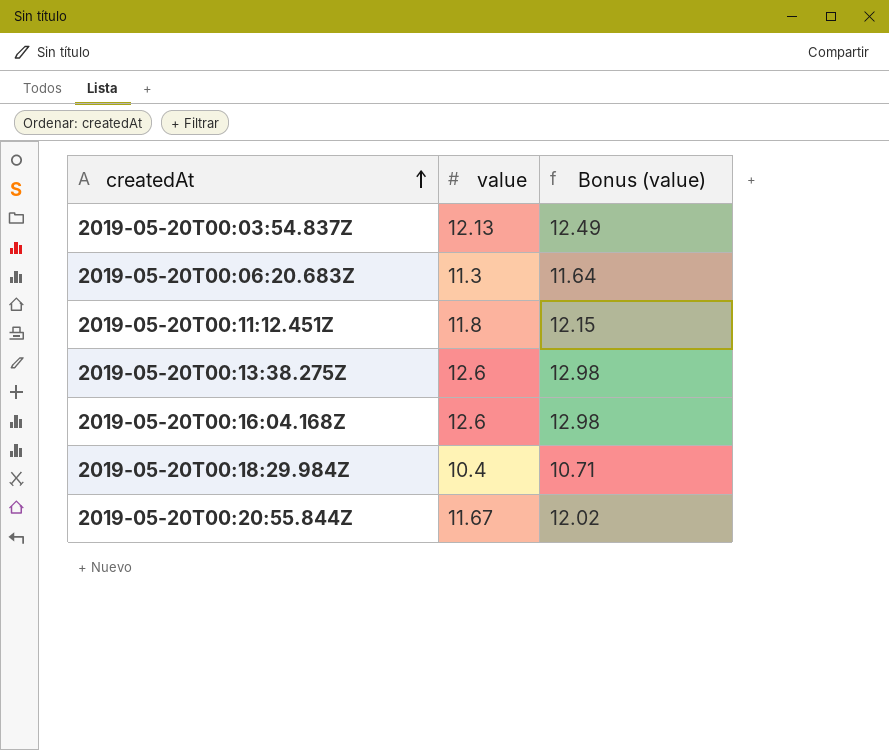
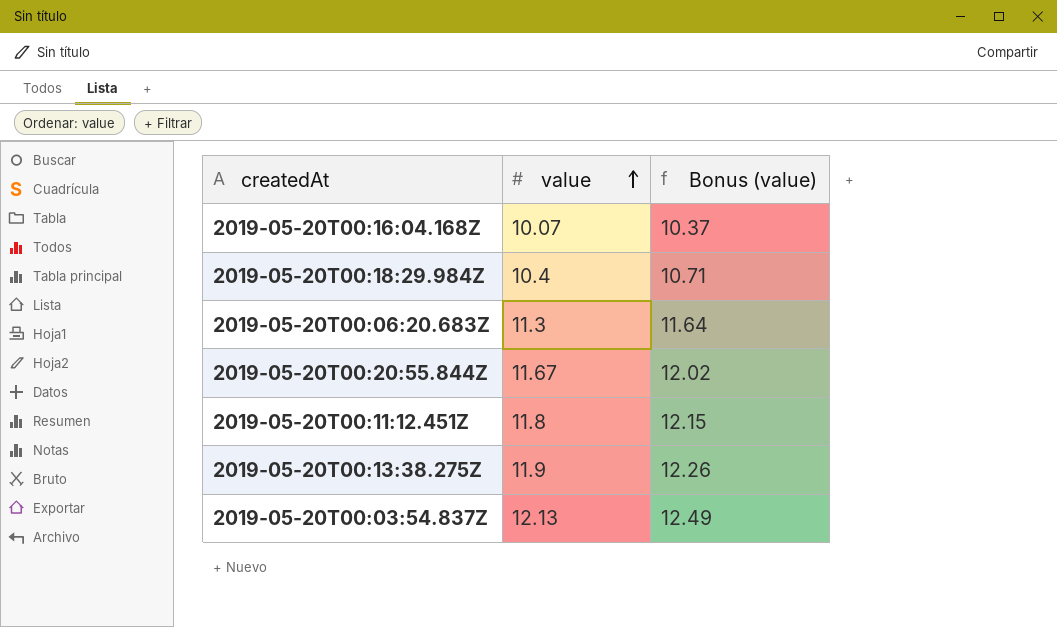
row order: createdAt ascending -> value ascending
2019-05-20T00:16:04.168Z | value: 12.6 -> 10.07
2019-05-20T00:16:04.168Z | Bonus (value): 12.98 -> 10.37
2019-05-20T00:13:38.275Z | value: 12.6 -> 11.9
2019-05-20T00:13:38.275Z | Bonus (value): 12.98 -> 12.26

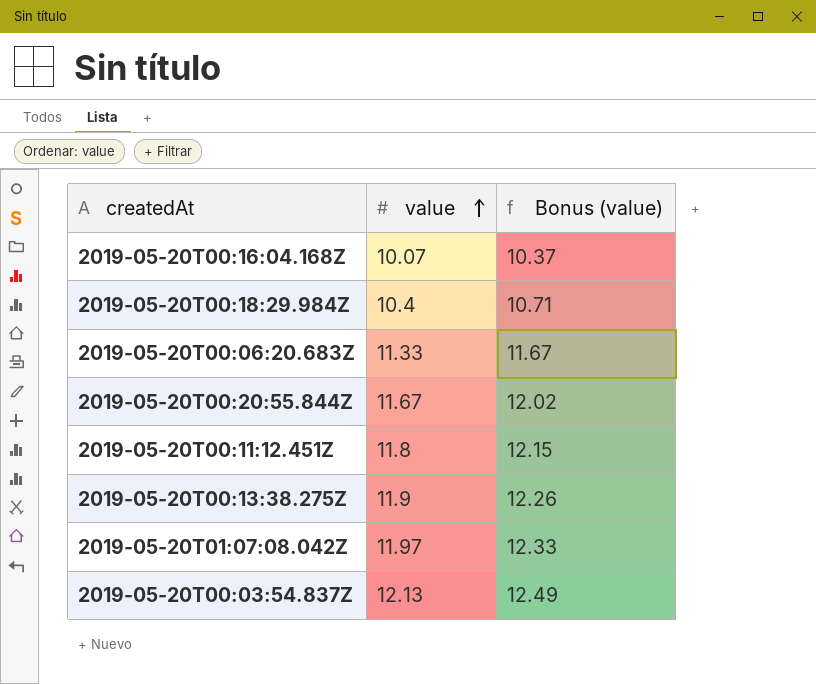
2019-05-20T00:06:20.683Z | value: 11.3 -> 11.33
2019-05-20T00:06:20.683Z | Bonus (value): 11.64 -> 11.67
row 2019-05-20T01:07:08.042Z: none -> 11.97 | 12.33

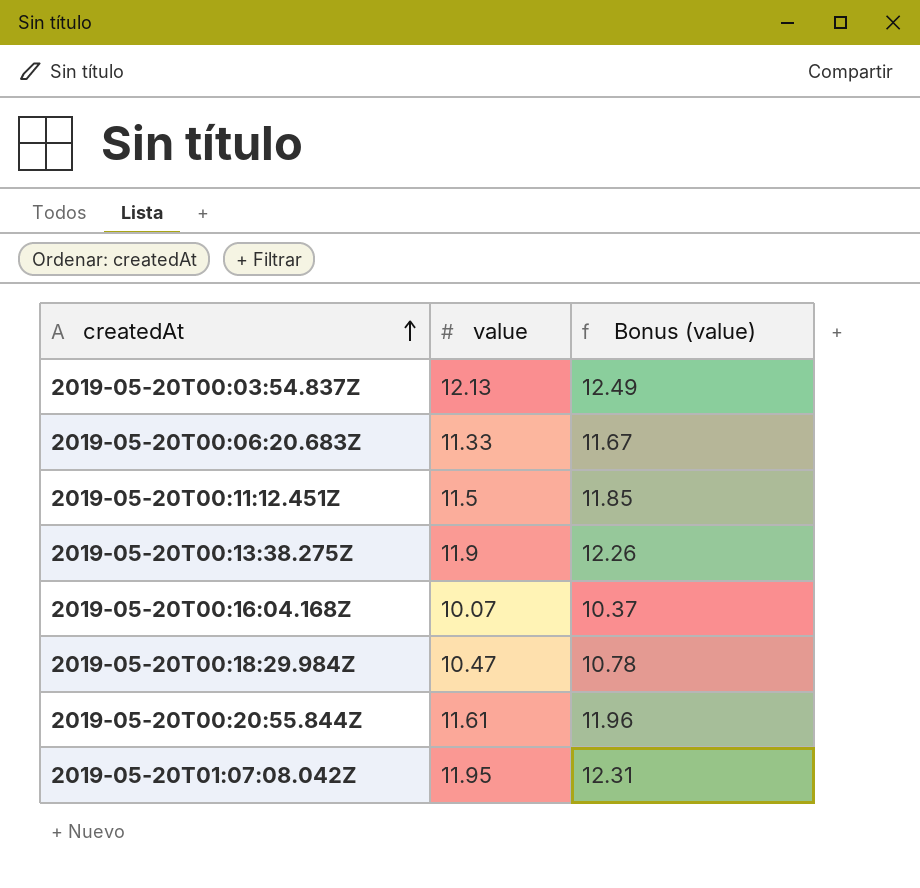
row order: value ascending -> createdAt ascending
2019-05-20T00:11:12.451Z | value: 11.8 -> 11.5
2019-05-20T00:11:12.451Z | Bonus (value): 12.15 -> 11.85
2019-05-20T00:18:29.984Z | value: 10.4 -> 10.47
2019-05-20T00:18:29.984Z | Bonus (value): 10.71 -> 10.78
2019-05-20T00:20:55.844Z | value: 11.67 -> 11.61
2019-05-20T00:20:55.844Z | Bonus (value): 12.02 -> 11.96
2019-05-20T01:07:08.042Z | value: 11.97 -> 11.95
2019-05-20T01:07:08.042Z | Bonus (value): 12.33 -> 12.31

